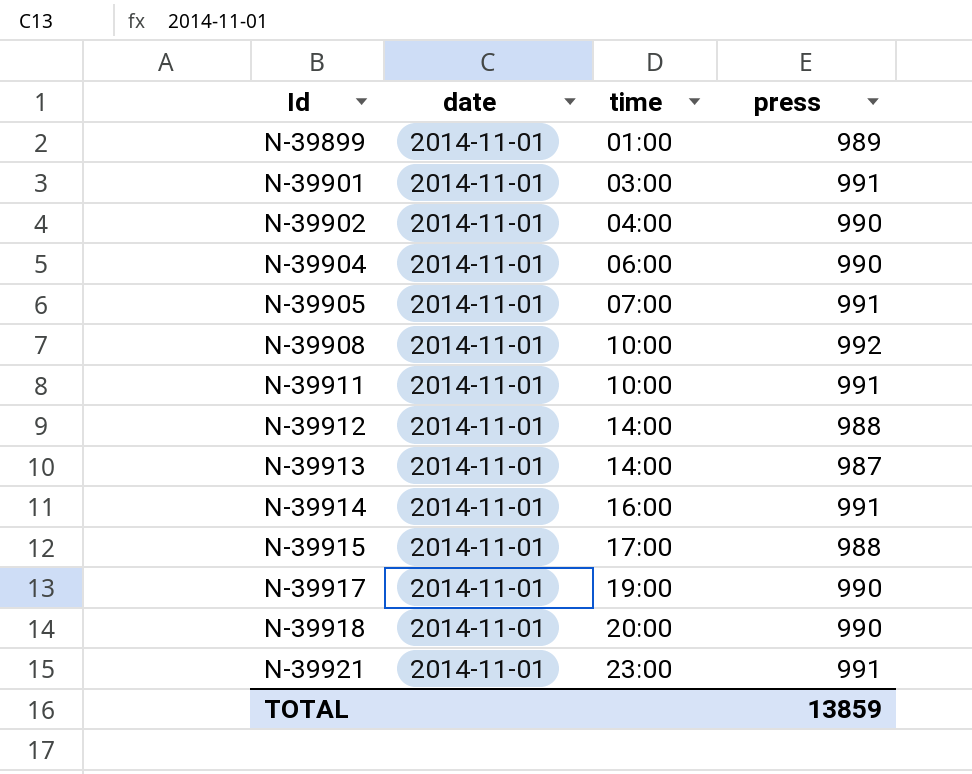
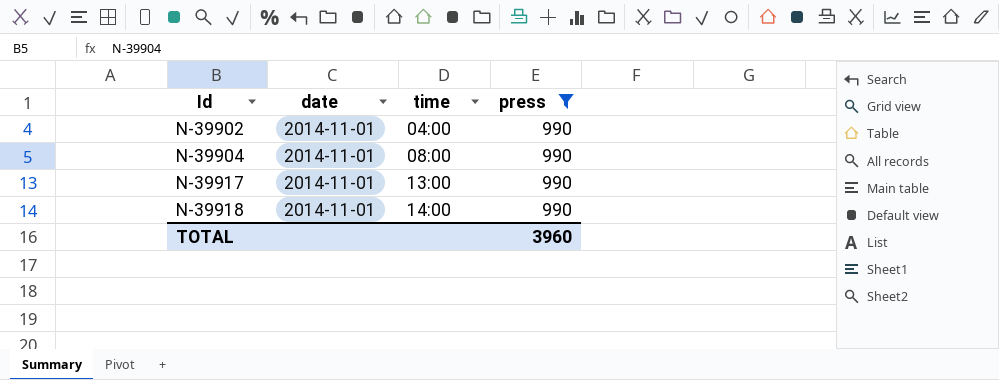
filter: none -> press = 990
N-39904 | time: 06:00 -> 08:00
N-39917 | time: 19:00 -> 13:00
N-39918 | time: 20:00 -> 14:00
TOTAL | press: 13859 -> 3960

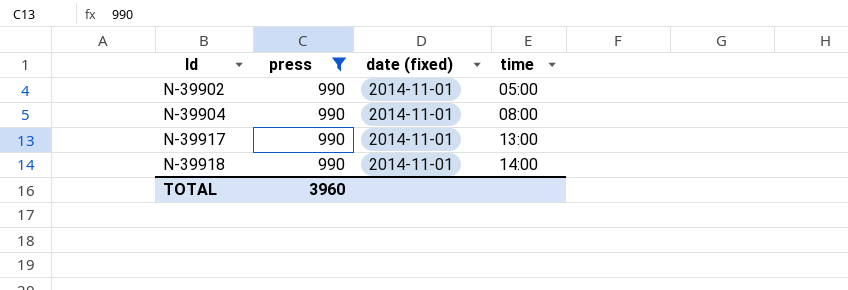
column press | position: 4 -> 2
column name: date -> date (fixed)
N-39902 | time: 04:00 -> 05:00

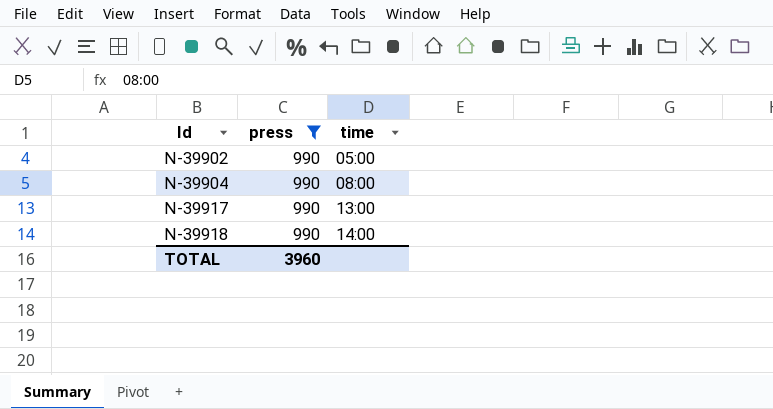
column date (fixed) | position: 3 -> none

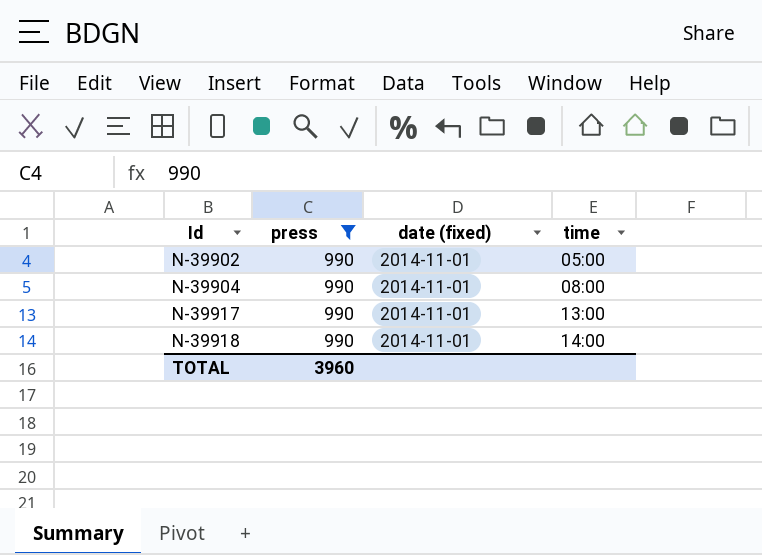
column date (fixed) | position: none -> 3

